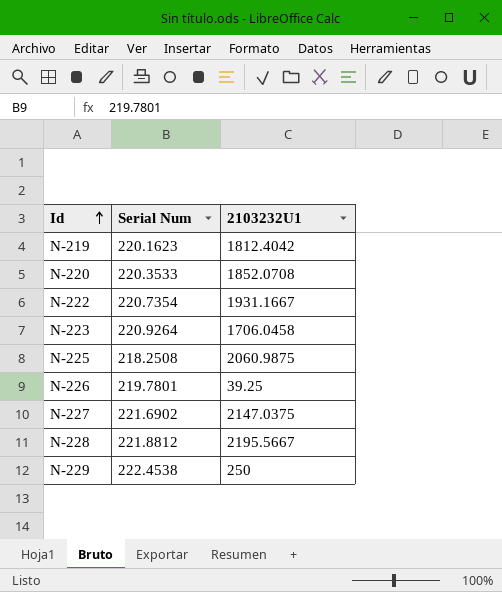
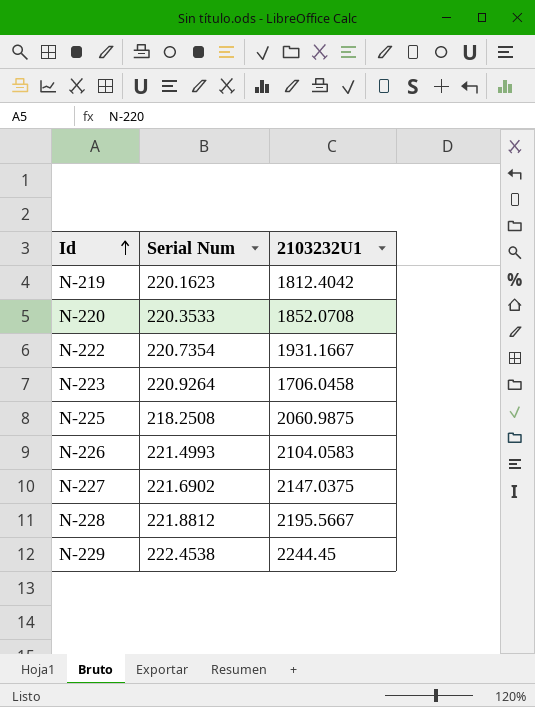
N-226 | Serial Num: 219.7801 -> 221.4993
N-226 | 2103232U1: 39.25 -> 2104.0583
N-229 | 2103232U1: 250 -> 2244.45

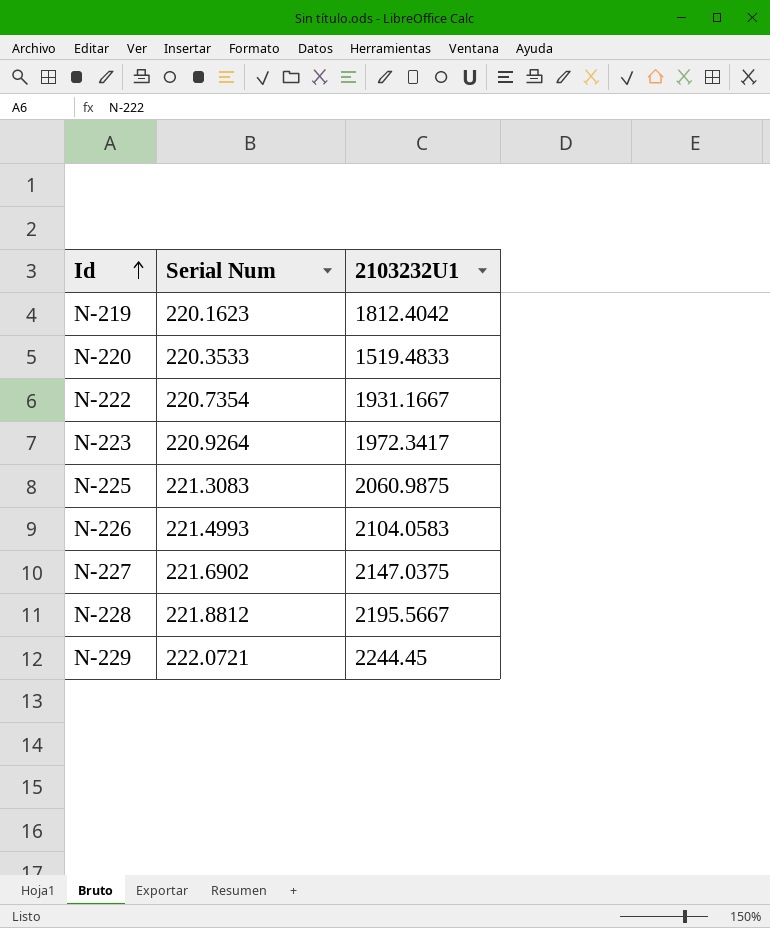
N-220 | 2103232U1: 1852.0708 -> 1519.4833
N-223 | 2103232U1: 1706.0458 -> 1972.3417
N-225 | Serial Num: 218.2508 -> 221.3083
N-229 | Serial Num: 222.4538 -> 222.0721

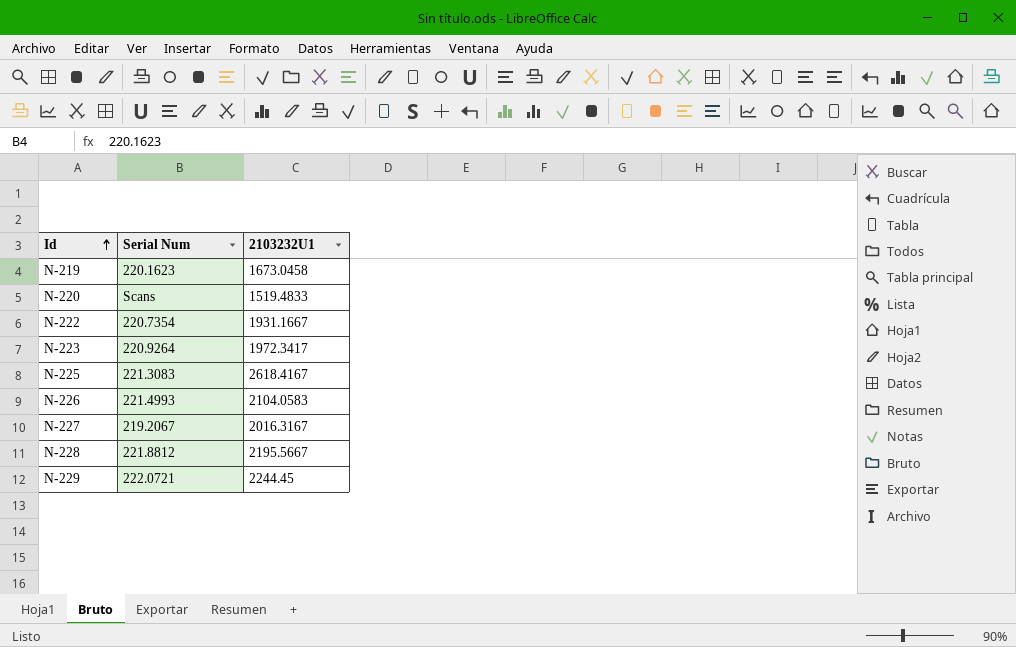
N-219 | 2103232U1: 1812.4042 -> 1673.0458
N-220 | Serial Num: 220.3533 -> Scans
N-225 | 2103232U1: 2060.9875 -> 2618.4167
N-227 | Serial Num: 221.6902 -> 219.2067
N-227 | 2103232U1: 2147.0375 -> 2016.3167

